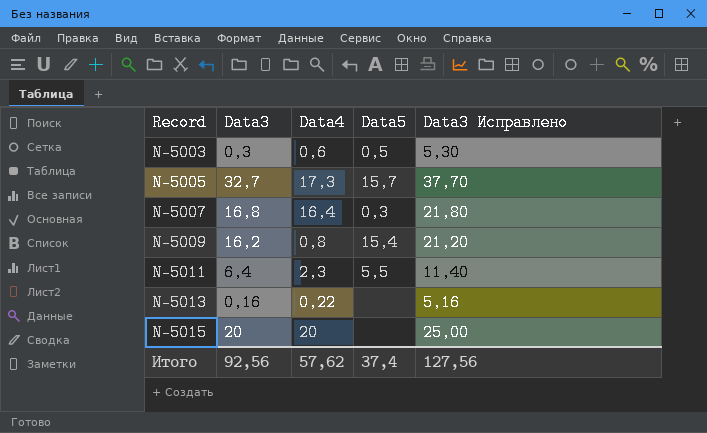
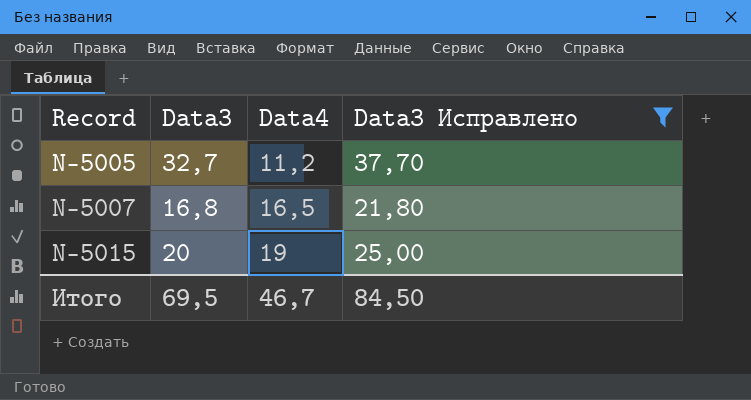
filter: none -> Data3 Исправлено >= 21,80
column Data5 | position: 4 -> none
N-5005 | Data4: 17,3 -> 11,2
N-5007 | Data4: 16,4 -> 16,5
N-5015 | Data4: 20 -> 19
Итого | Data3: 92,56 -> 69,5
Итого | Data4: 57,62 -> 46,7
Итого | Data3 Исправлено: 127,56 -> 84,50

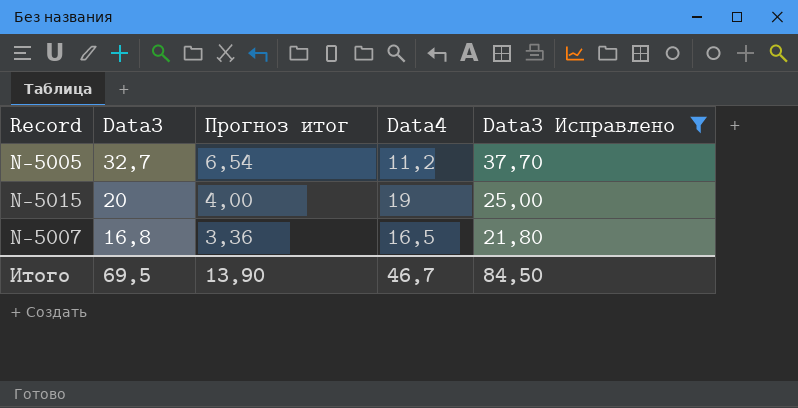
row order: Record ascending -> Data3 descending
column Прогноз итог | formula: none -> [Data3] * 0,2

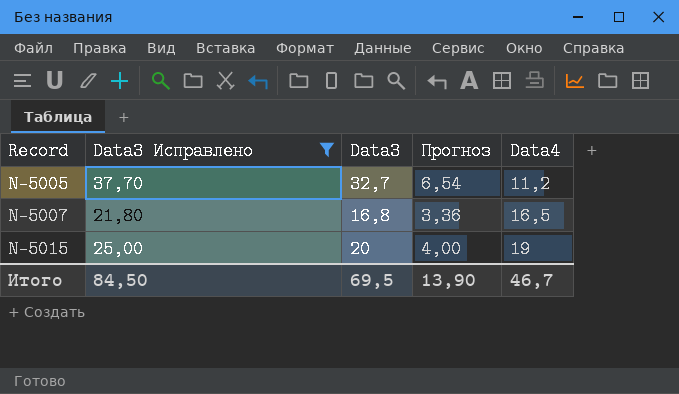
row order: Data3 descending -> Record ascending
column Data3 Исправлено | position: 5 -> 2
column name: Прогноз итог -> Прогноз

